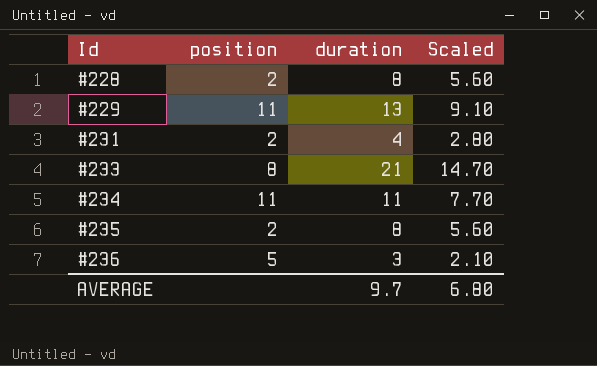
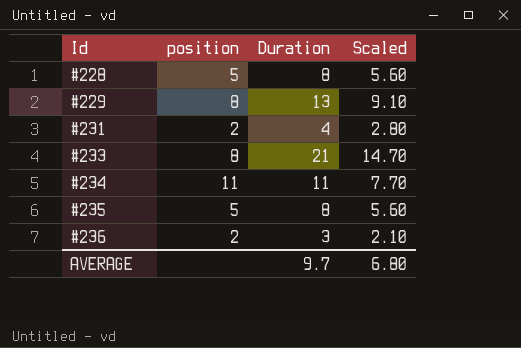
column name: duration -> Duration
#228 | position: 2 -> 5
#229 | position: 11 -> 8
#235 | position: 2 -> 5
#236 | position: 5 -> 2

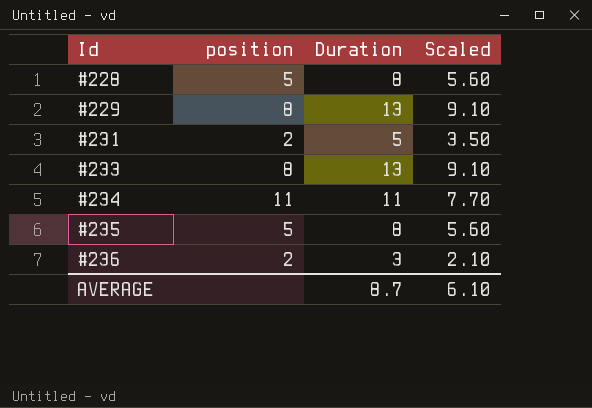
#231 | Duration: 4 -> 5
#231 | Scaled: 2.80 -> 3.50
#233 | Duration: 21 -> 13
#233 | Scaled: 14.70 -> 9.10
AVERAGE | Duration: 9.7 -> 8.7
AVERAGE | Scaled: 6.80 -> 6.10

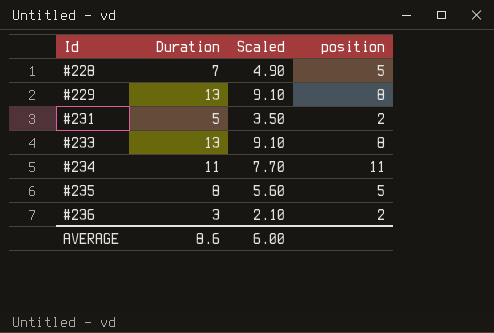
column position | position: 2 -> 4
#228 | Duration: 8 -> 7
#228 | Scaled: 5.60 -> 4.90
AVERAGE | Duration: 8.7 -> 8.6
AVERAGE | Scaled: 6.10 -> 6.00

